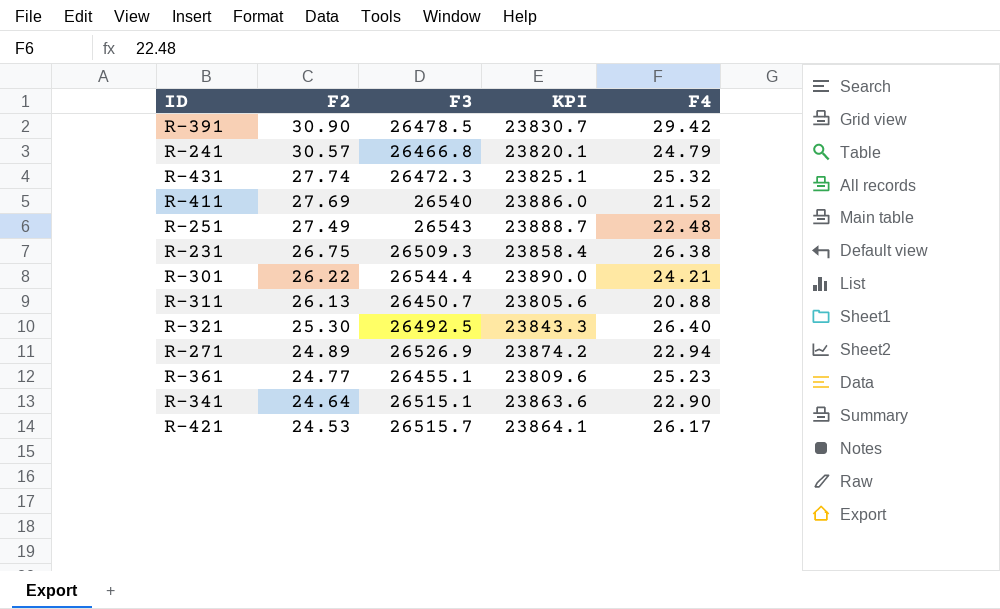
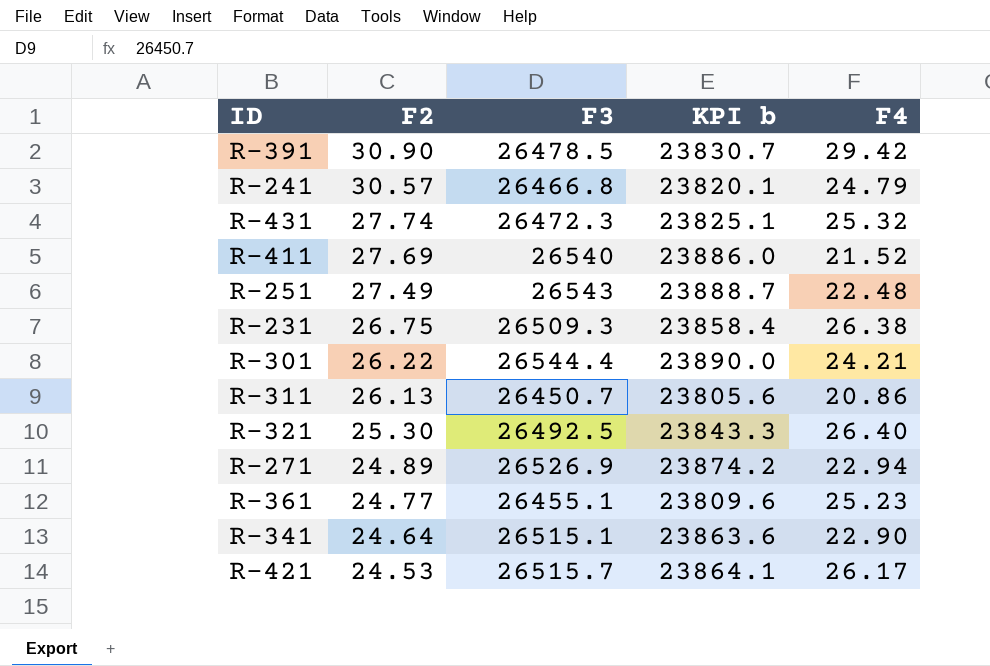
column name: KPI -> KPI b
R-311 | F4: 20.88 -> 20.86

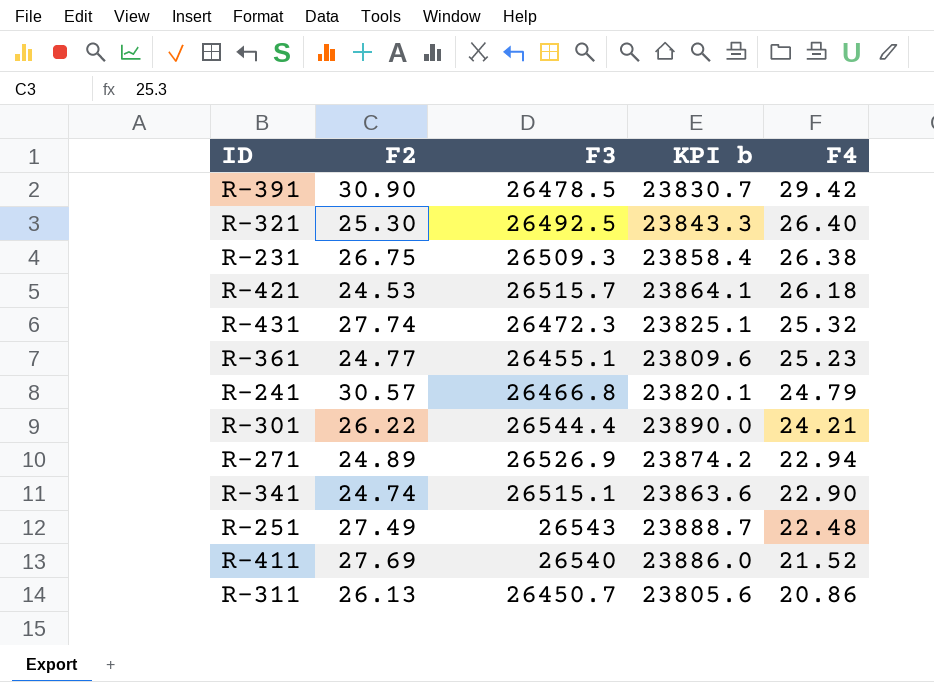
row order: F2 descending -> F4 descending
R-421 | F4: 26.17 -> 26.18
R-341 | F2: 24.64 -> 24.74

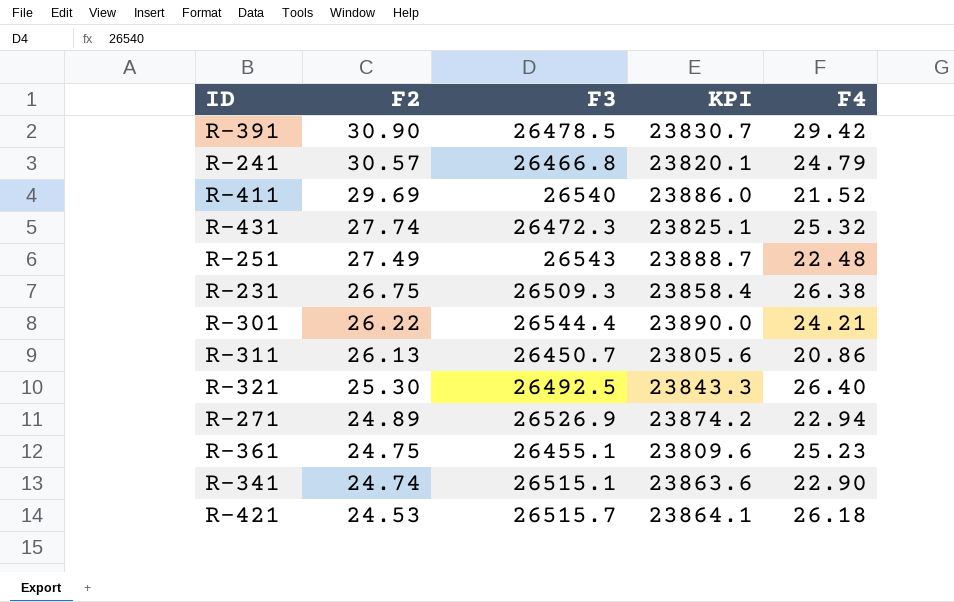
row order: F4 descending -> F2 descending
column name: KPI b -> KPI
R-411 | F2: 27.69 -> 29.69
R-361 | F2: 24.77 -> 24.75

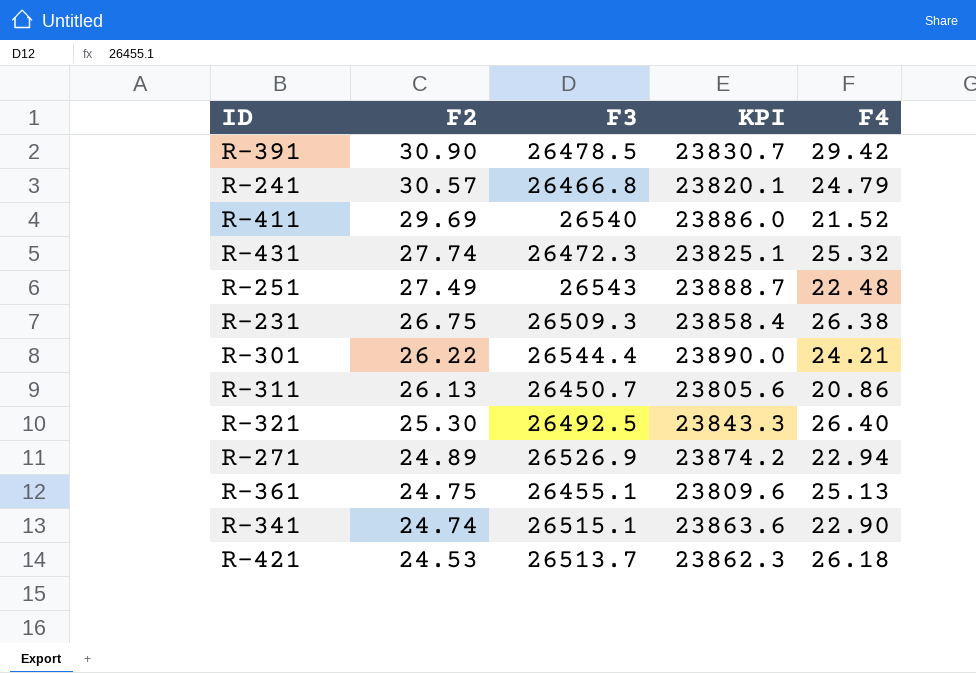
R-361 | F4: 25.23 -> 25.13
R-421 | F3: 26515.7 -> 26513.7
R-421 | KPI: 23864.1 -> 23862.3

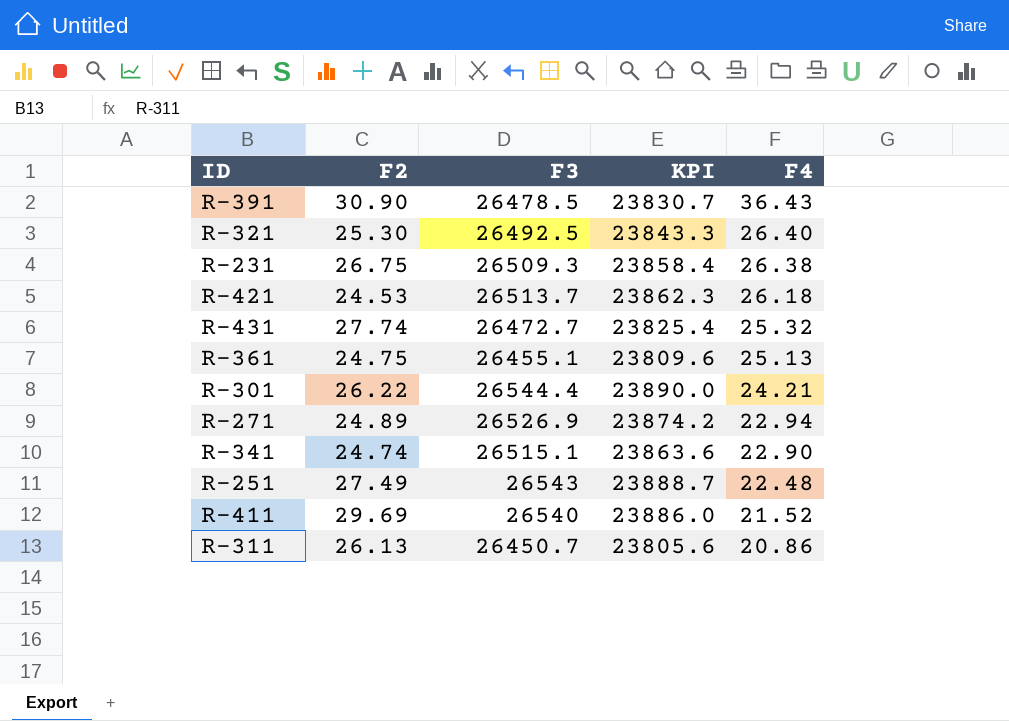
row order: F2 descending -> F4 descending
row R-241: 30.57 | 26466.8 | 23820.1 | 24.79 -> none
R-391 | F4: 29.42 -> 36.43
R-431 | F3: 26472.3 -> 26472.7
R-431 | KPI: 23825.1 -> 23825.4

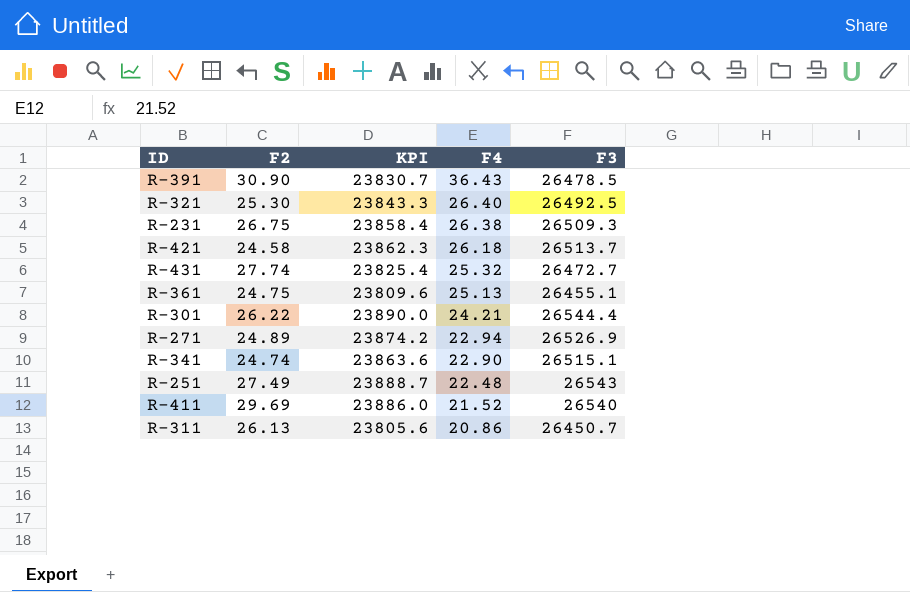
column F3 | position: 3 -> 5
R-421 | F2: 24.53 -> 24.58

